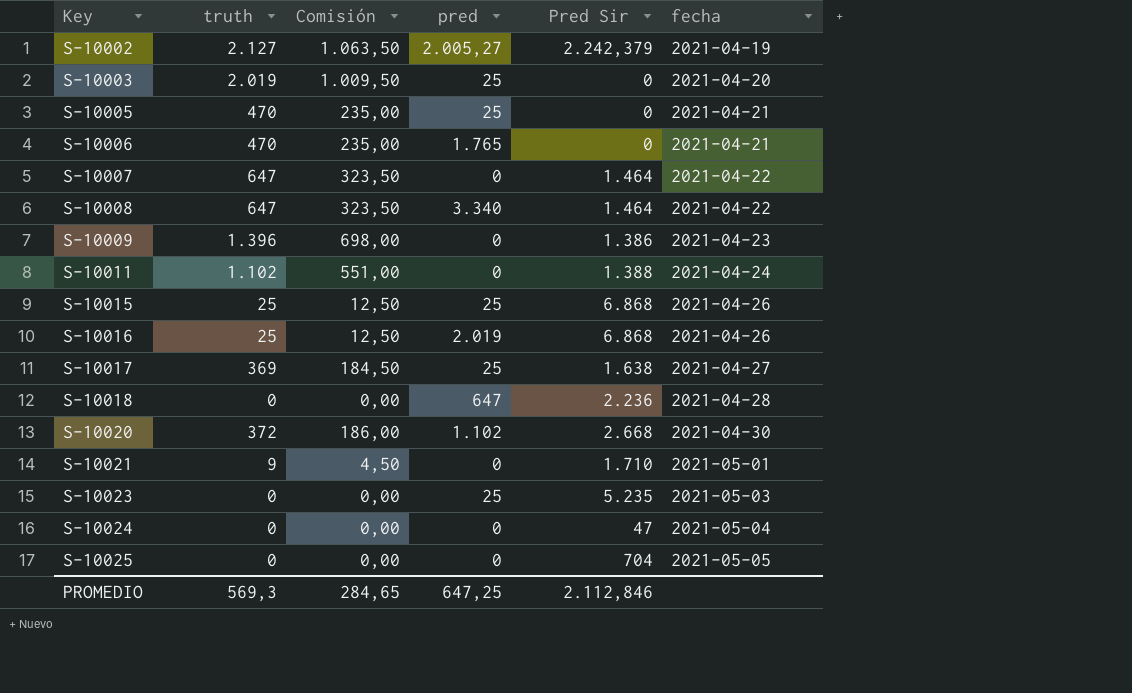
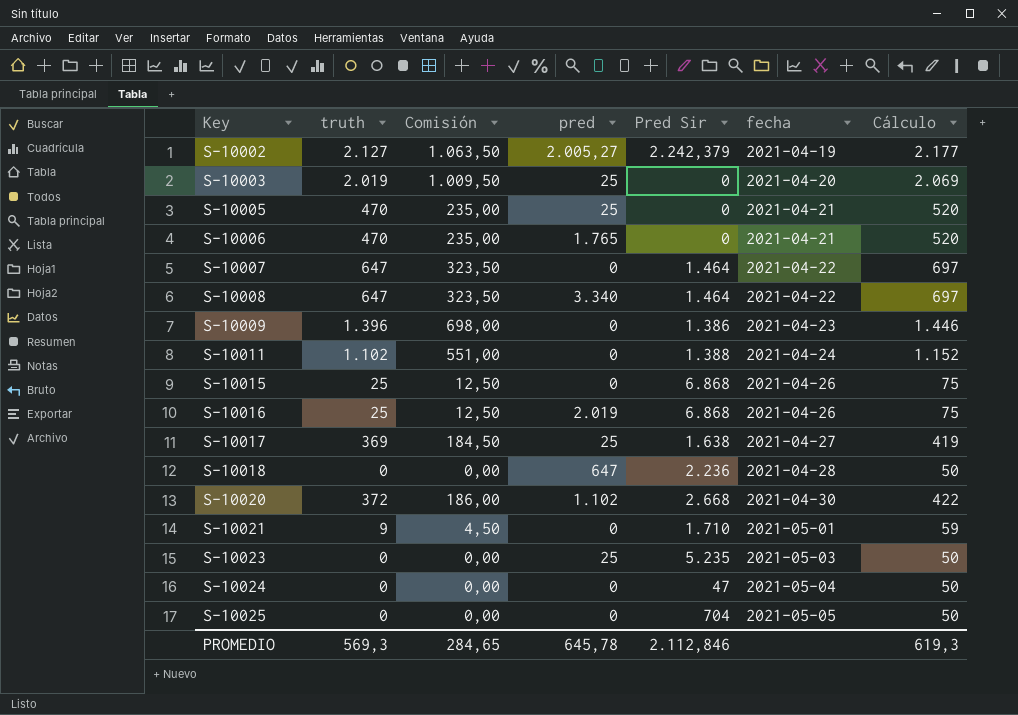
column Cálculo | formula: none -> [truth] + 50
S-10015 | pred: 25 -> 0
PROMEDIO | pred: 647,25 -> 645,78

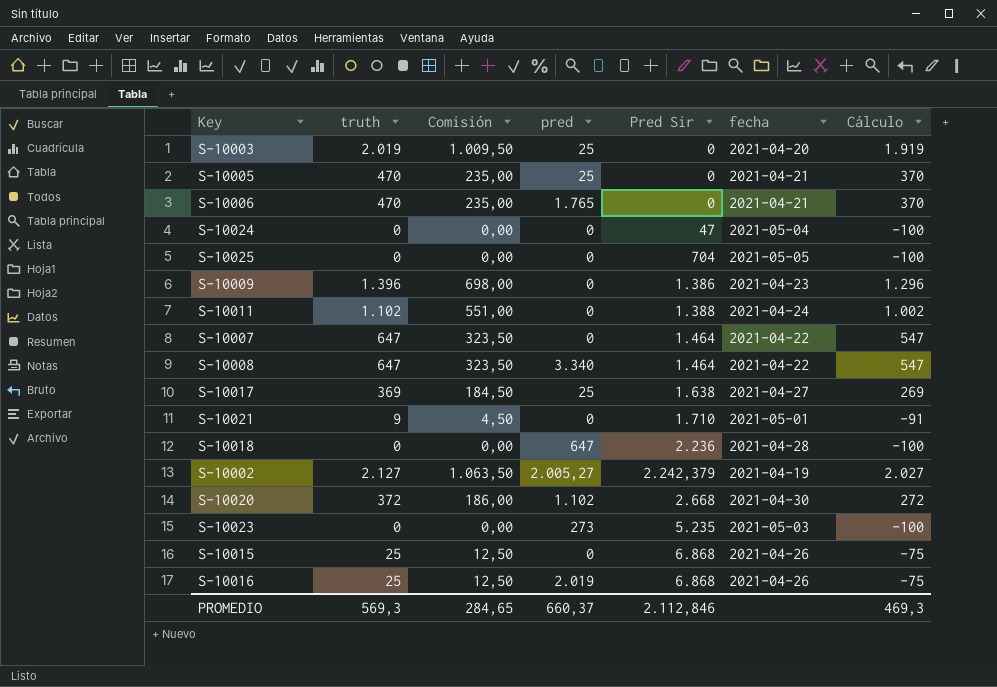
row order: Key ascending -> Pred Sir ascending
column Cálculo | formula: [truth] + 50 -> [truth] - 100
S-10023 | pred: 25 -> 273
PROMEDIO | pred: 645,78 -> 660,37
PROMEDIO | Cálculo: 619,3 -> 469,3

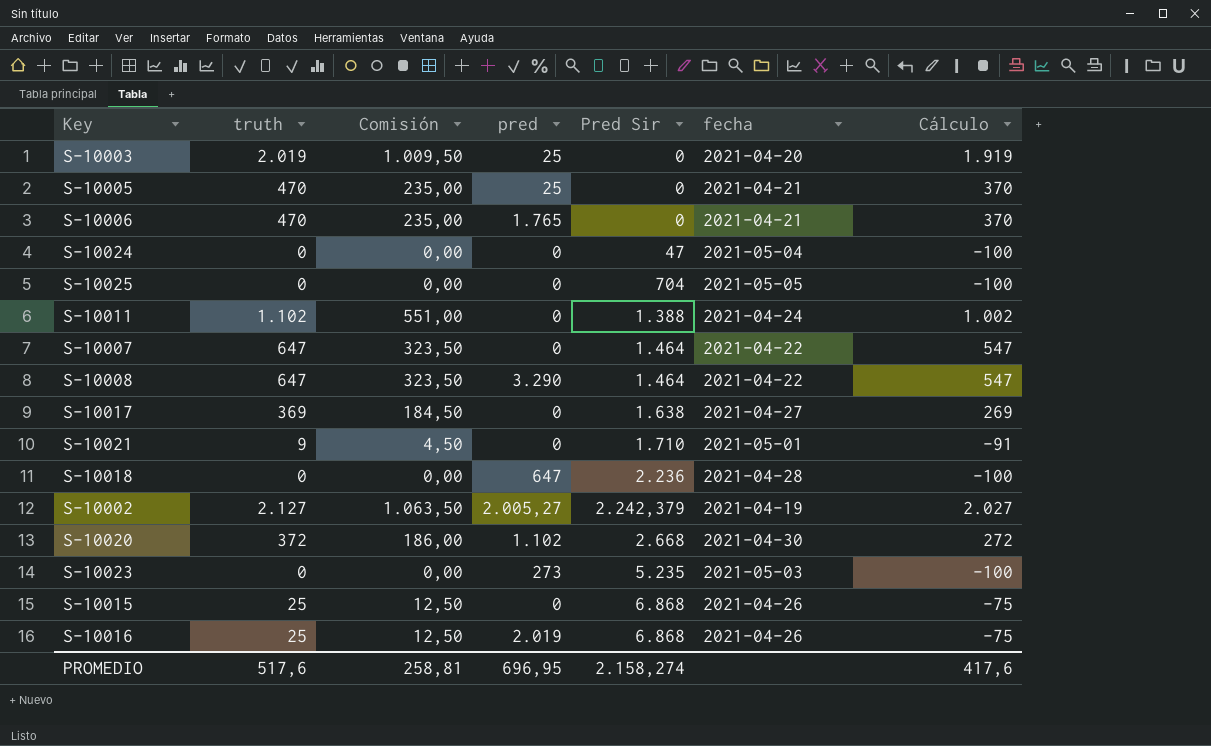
row S-10009: 1.396 | 698,00 | 0 | 1.386 | 2021-04-23 | 1.296 -> none
S-10008 | pred: 3.340 -> 3.290
S-10017 | pred: 25 -> 0
PROMEDIO | truth: 569,3 -> 517,6
PROMEDIO | Comisión: 284,65 -> 258,81
PROMEDIO | pred: 660,37 -> 696,95
PROMEDIO | Pred Sir: 2.112,846 -> 2.158,274
PROMEDIO | Cálculo: 469,3 -> 417,6

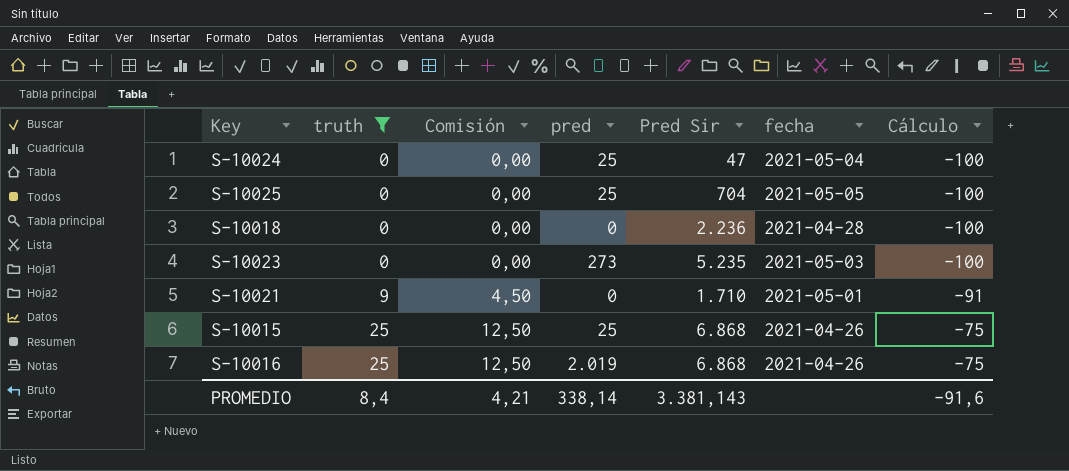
filter: none -> truth <= 25
row order: Pred Sir ascending -> truth ascending
S-10024 | pred: 0 -> 25
S-10025 | pred: 0 -> 25
S-10018 | pred: 647 -> 0
S-10015 | pred: 0 -> 25
PROMEDIO | truth: 517,6 -> 8,4
PROMEDIO | Comisión: 258,81 -> 4,21
PROMEDIO | pred: 696,95 -> 338,14
PROMEDIO | Pred Sir: 2.158,274 -> 3.381,143
PROMEDIO | Cálculo: 417,6 -> -91,6

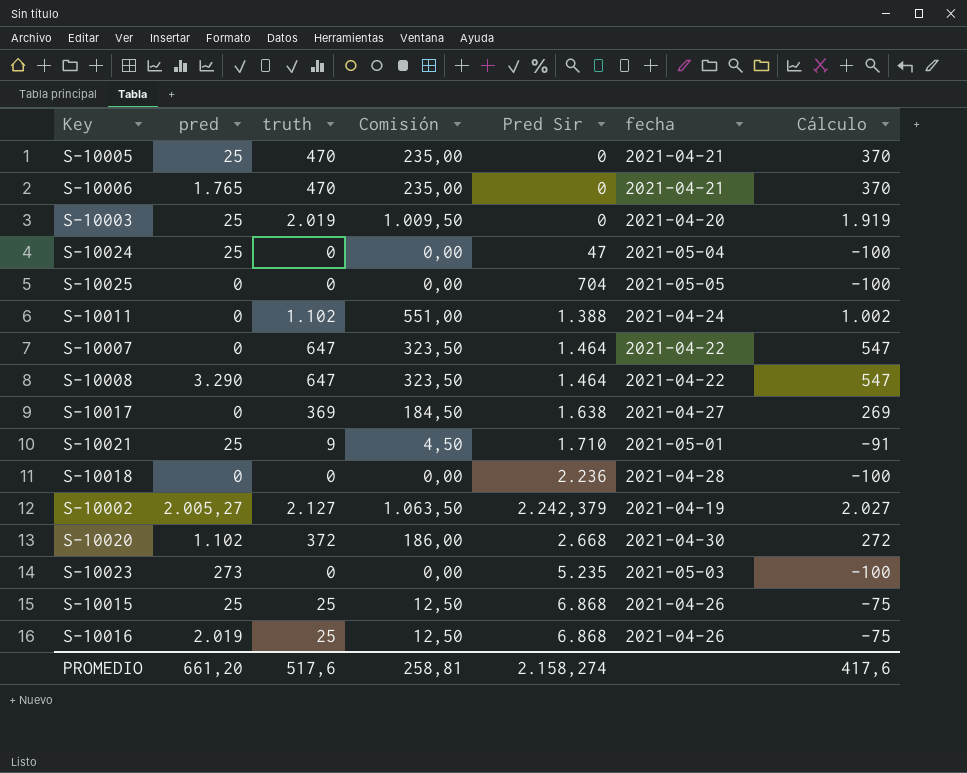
filter: truth <= 25 -> none
row order: truth ascending -> Pred Sir ascending
column pred | position: 4 -> 2
S-10025 | pred: 25 -> 0
S-10021 | pred: 0 -> 25
PROMEDIO | pred: 338,14 -> 661,20
PROMEDIO | truth: 8,4 -> 517,6
PROMEDIO | Comisión: 4,21 -> 258,81
PROMEDIO | Pred Sir: 3.381,143 -> 2.158,274
PROMEDIO | Cálculo: -91,6 -> 417,6

